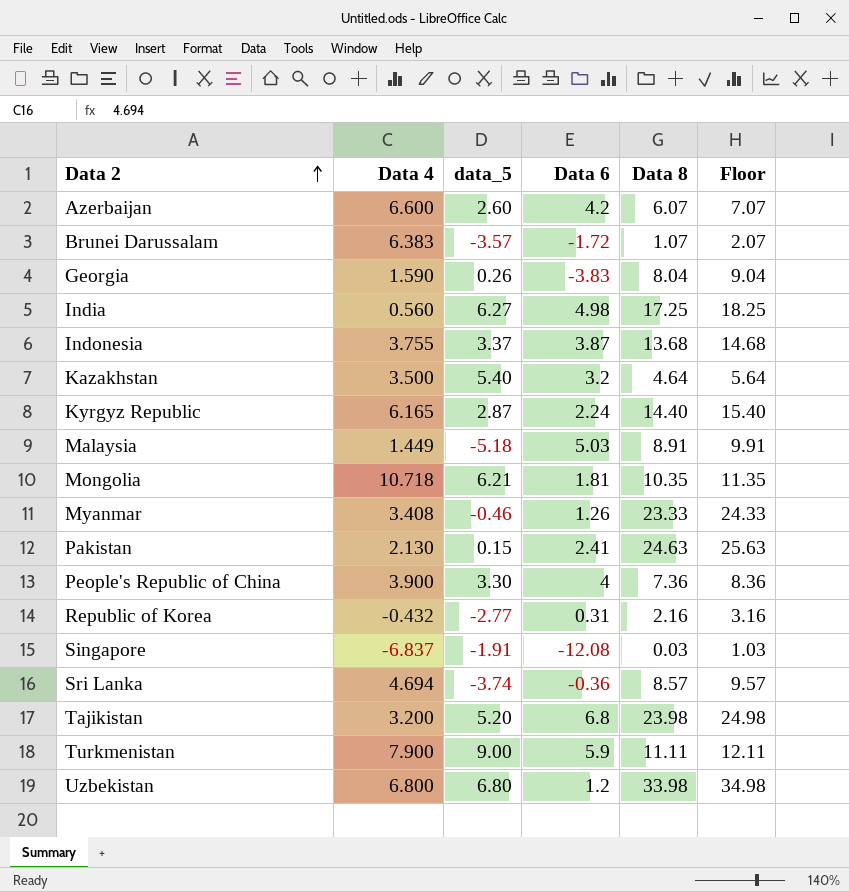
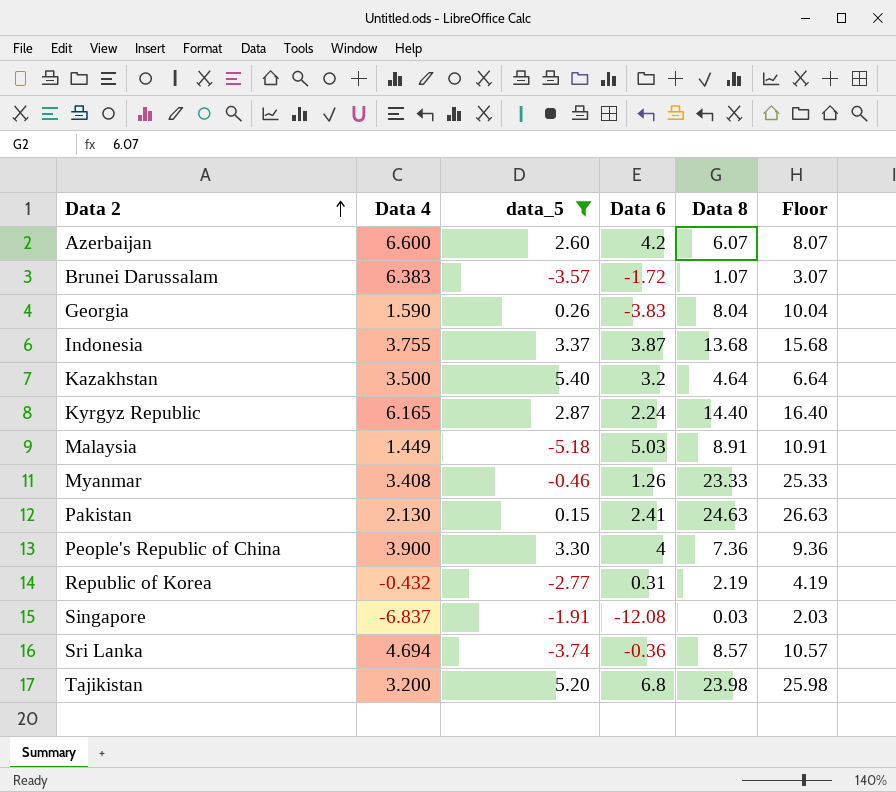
filter: none -> data_5 <= 5.40
column Floor | formula: [Data 8] + 1 -> [Data 8] + 2
Republic of Korea | Data 8: 2.16 -> 2.19

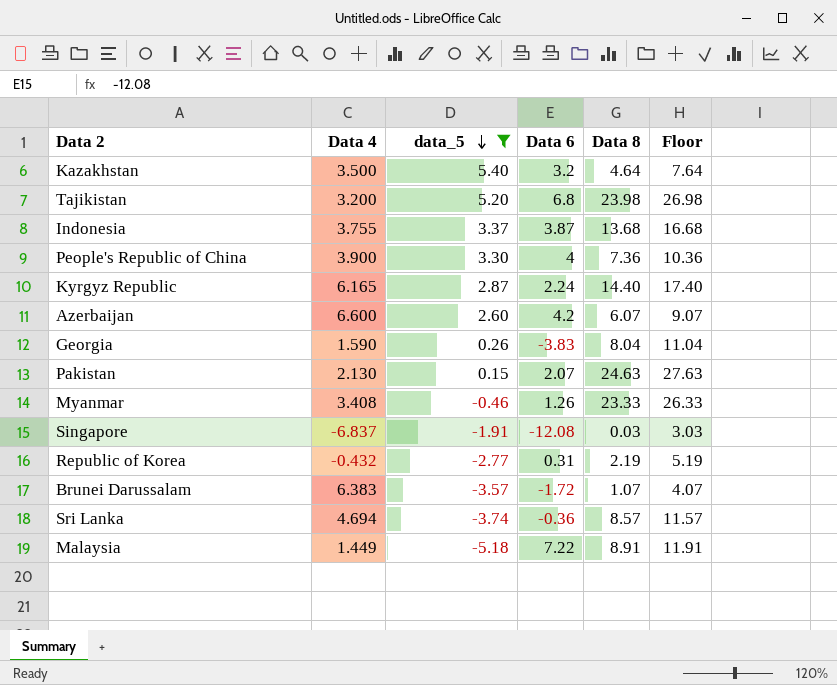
row order: Data 2 ascending -> data_5 descending
column Floor | formula: [Data 8] + 2 -> [Data 8] + 3
Pakistan | Data 6: 2.41 -> 2.07
Malaysia | Data 6: 5.03 -> 7.22

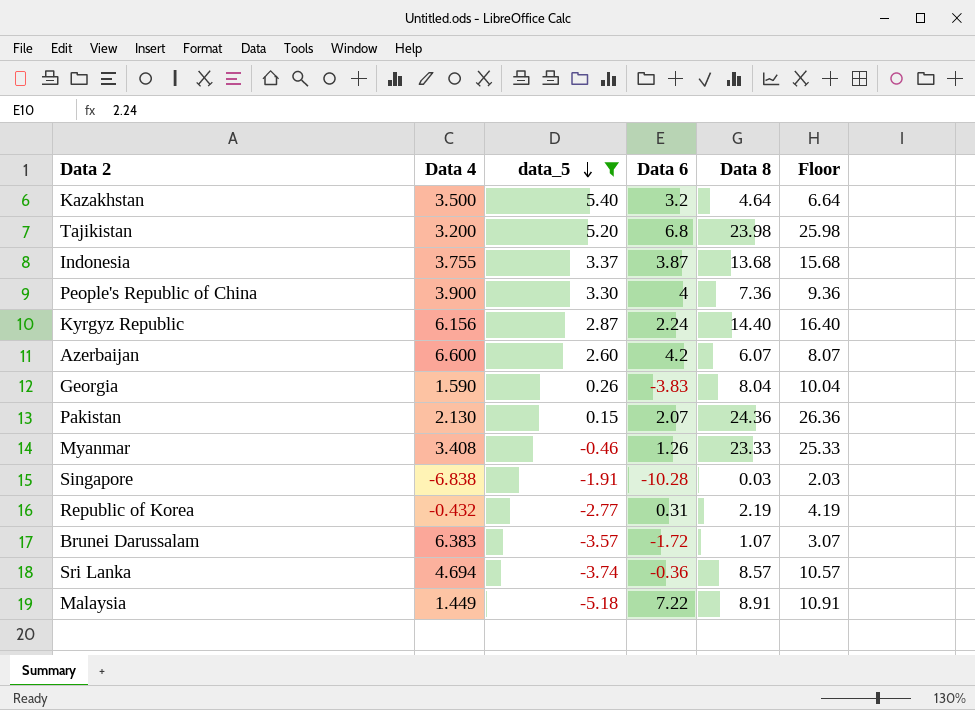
column Floor | formula: [Data 8] + 3 -> [Data 8] + 2
Kyrgyz Republic | Data 4: 6.165 -> 6.156
Pakistan | Data 8: 24.63 -> 24.36
Singapore | Data 4: -6.837 -> -6.838
Singapore | Data 6: -12.08 -> -10.28

